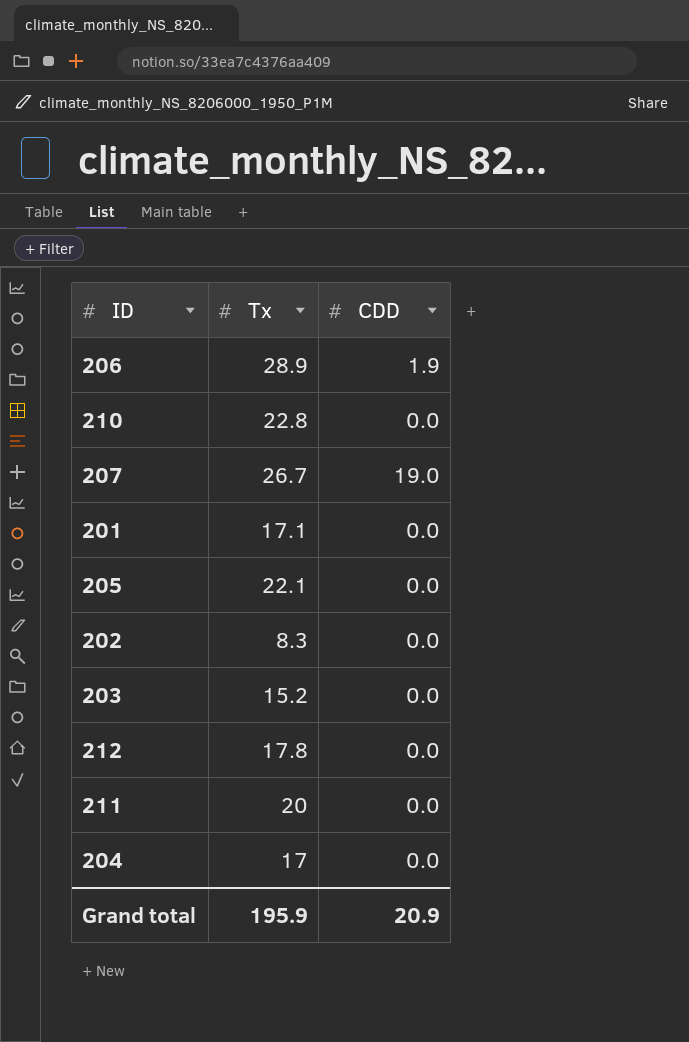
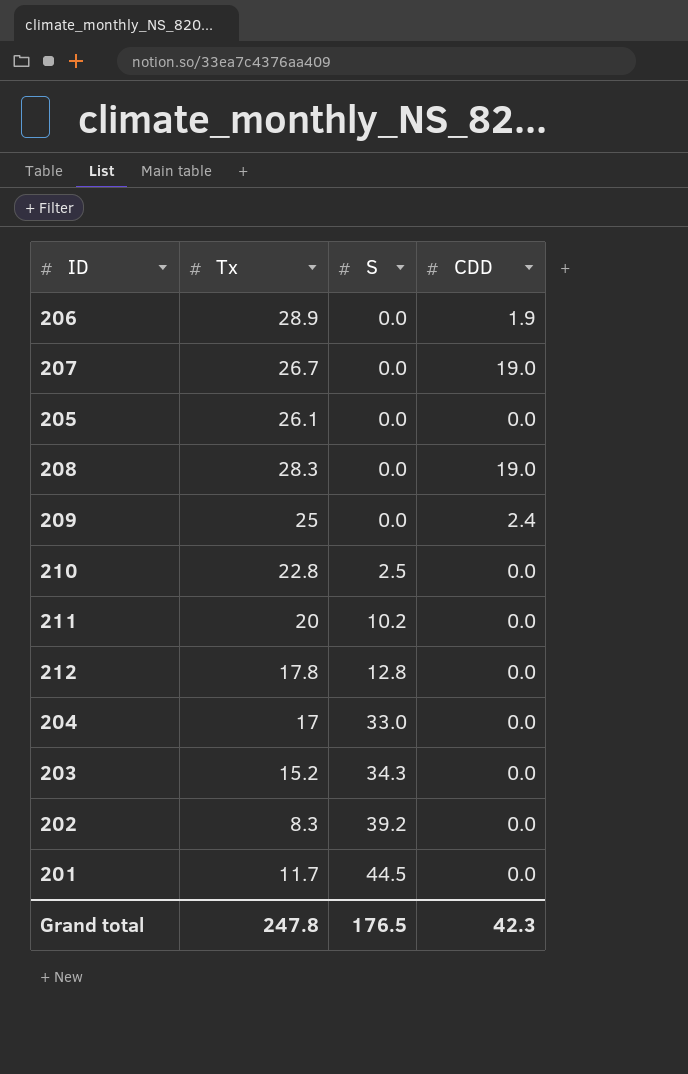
row order: none -> S ascending
column S | position: none -> 3
205 | Tx: 22.1 -> 26.1
row 208: none -> 28.3 | 0.0 | 19.0
row 209: none -> 25 | 0.0 | 2.4
201 | Tx: 17.1 -> 11.7
Grand total | Tx: 195.9 -> 247.8
Grand total | CDD: 20.9 -> 42.3

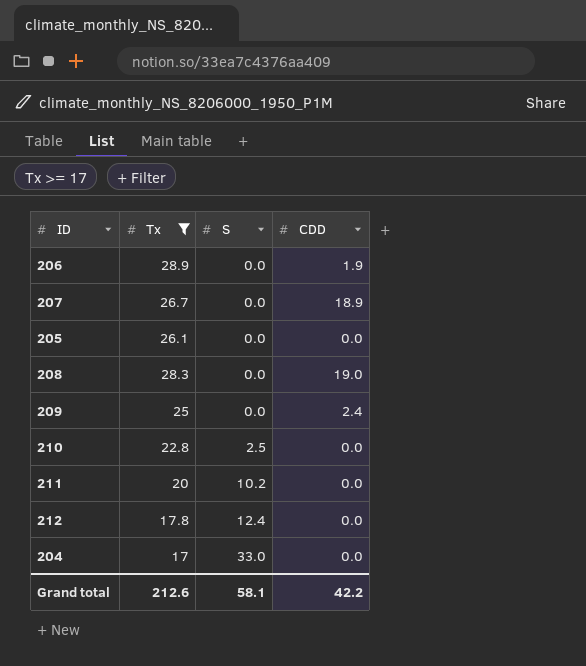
filter: none -> Tx >= 17
207 | CDD: 19.0 -> 18.9
212 | S: 12.8 -> 12.4
Grand total | Tx: 247.8 -> 212.6
Grand total | S: 176.5 -> 58.1
Grand total | CDD: 42.3 -> 42.2

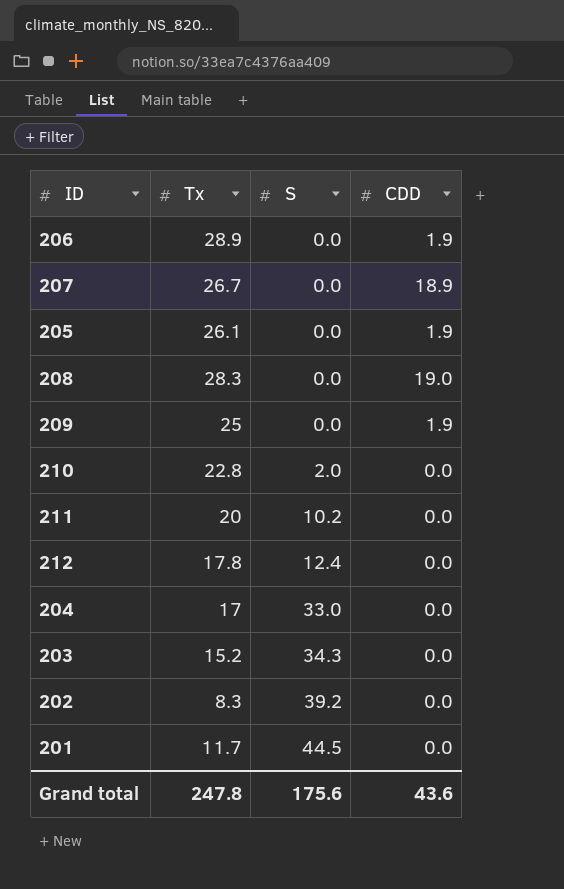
filter: Tx >= 17 -> none
205 | CDD: 0.0 -> 1.9
209 | CDD: 2.4 -> 1.9
210 | S: 2.5 -> 2.0
Grand total | Tx: 212.6 -> 247.8
Grand total | S: 58.1 -> 175.6
Grand total | CDD: 42.2 -> 43.6

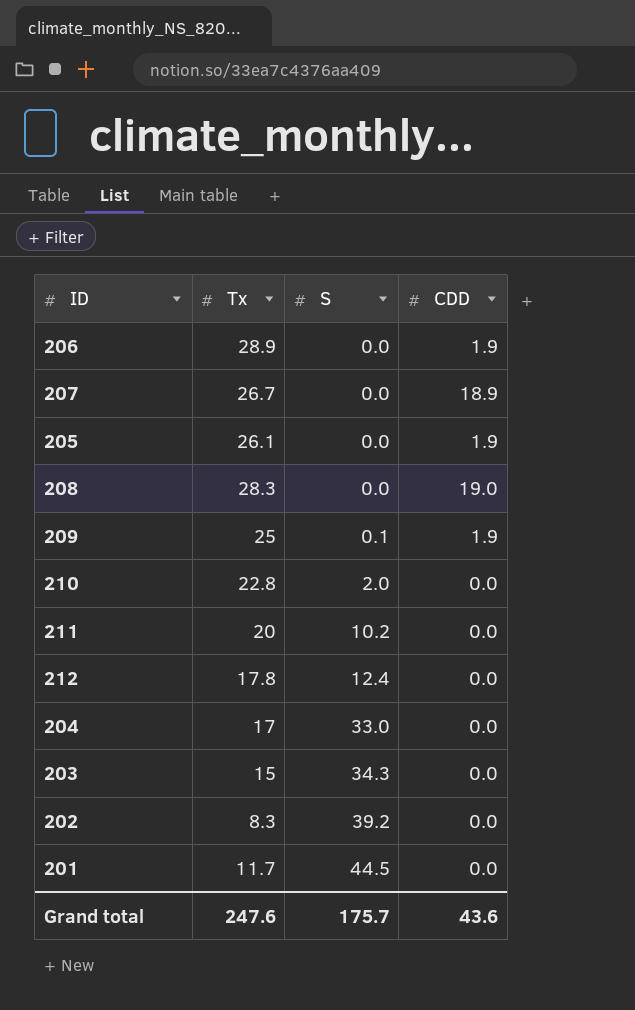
209 | S: 0.0 -> 0.1
203 | Tx: 15.2 -> 15
Grand total | Tx: 247.8 -> 247.6
Grand total | S: 175.6 -> 175.7

